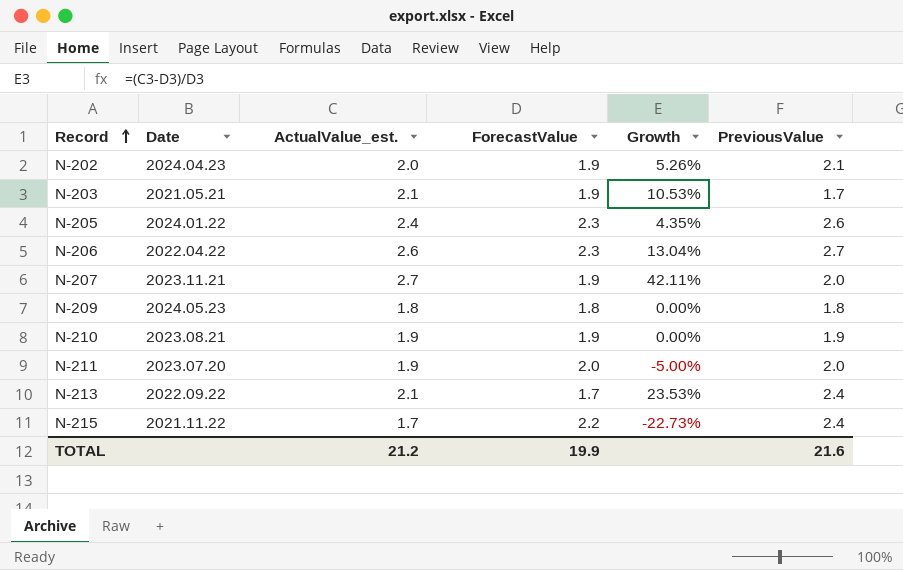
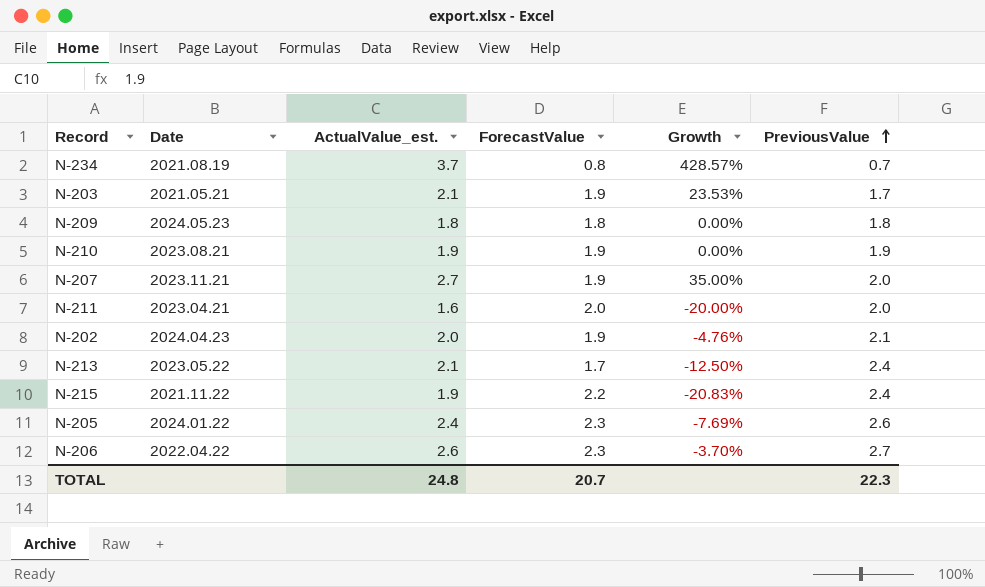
row order: Record ascending -> PreviousValue ascending
column Growth | formula: ([ActualValue_est.] - [ForecastValue]) / [ForecastValue] -> ([ActualValue_est.] - [PreviousValue]) / [PreviousValue]
row N-234: none -> 2021.08.19 | 3.7 | 0.8 | 428.57% | 0.7
N-211 | Date: 2023.07.20 -> 2023.04.21
N-211 | ActualValue_est.: 1.9 -> 1.6
N-213 | Date: 2022.09.22 -> 2023.05.22
N-215 | ActualValue_est.: 1.7 -> 1.9
TOTAL | ActualValue_est.: 21.2 -> 24.8
TOTAL | ForecastValue: 19.9 -> 20.7
TOTAL | PreviousValue: 21.6 -> 22.3

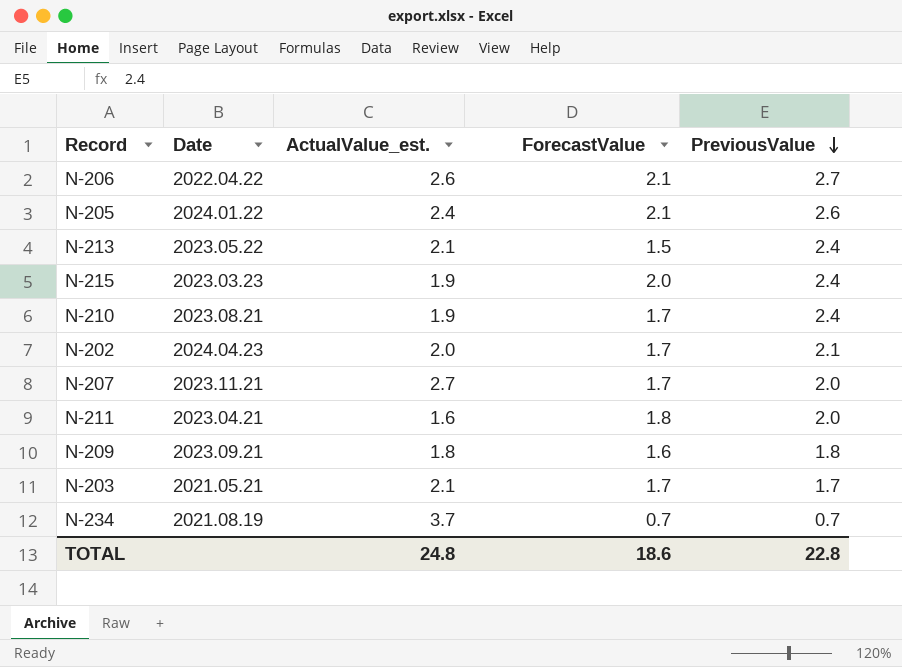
row order: PreviousValue ascending -> PreviousValue descending
column Growth | formula: ([ActualValue_est.] - [PreviousValue]) / [PreviousValue] -> none
N-206 | ForecastValue: 2.3 -> 2.1
N-205 | ForecastValue: 2.3 -> 2.1
N-213 | ForecastValue: 1.7 -> 1.5
N-215 | Date: 2021.11.22 -> 2023.03.23
N-215 | ForecastValue: 2.2 -> 2.0
N-210 | ForecastValue: 1.9 -> 1.7
N-210 | PreviousValue: 1.9 -> 2.4
N-202 | ForecastValue: 1.9 -> 1.7
N-207 | ForecastValue: 1.9 -> 1.7
N-211 | ForecastValue: 2.0 -> 1.8
N-209 | Date: 2024.05.23 -> 2023.09.21
N-209 | ForecastValue: 1.8 -> 1.6
N-203 | ForecastValue: 1.9 -> 1.7
N-234 | ForecastValue: 0.8 -> 0.7
TOTAL | ForecastValue: 20.7 -> 18.6
TOTAL | PreviousValue: 22.3 -> 22.8

